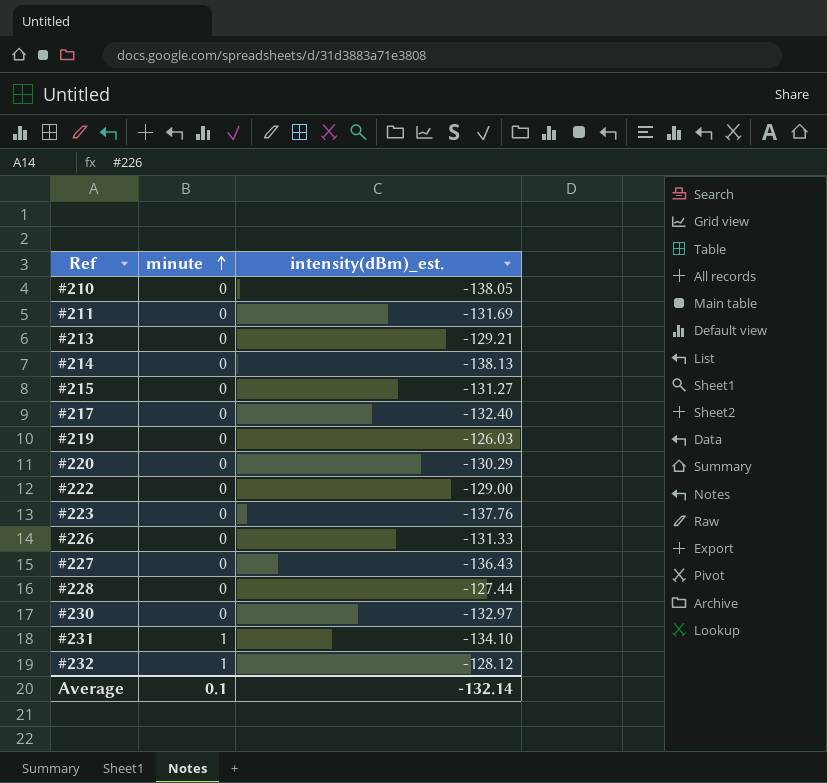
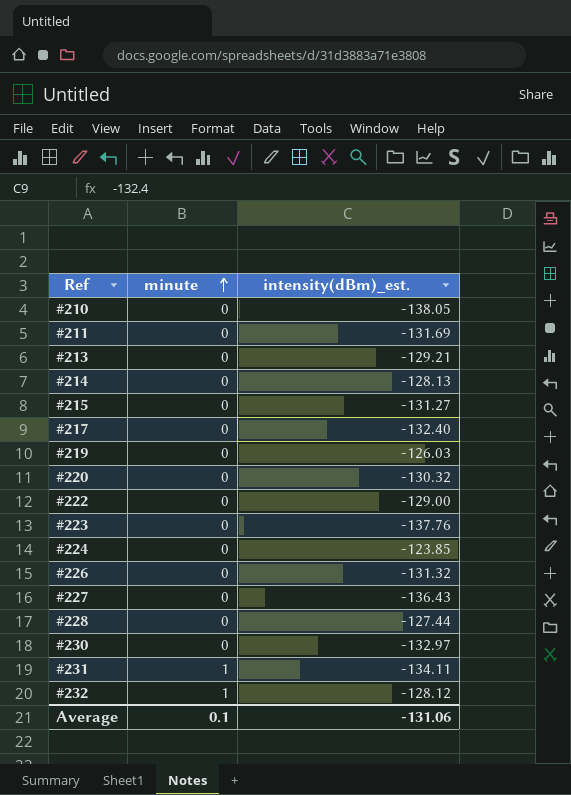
#214 | intensity(dBm)_est.: -138.13 -> -128.13
#220 | intensity(dBm)_est.: -130.29 -> -130.32
row #224: none -> 0 | -123.85
#226 | intensity(dBm)_est.: -131.33 -> -131.32
#231 | intensity(dBm)_est.: -134.10 -> -134.11
Average | intensity(dBm)_est.: -132.14 -> -131.06

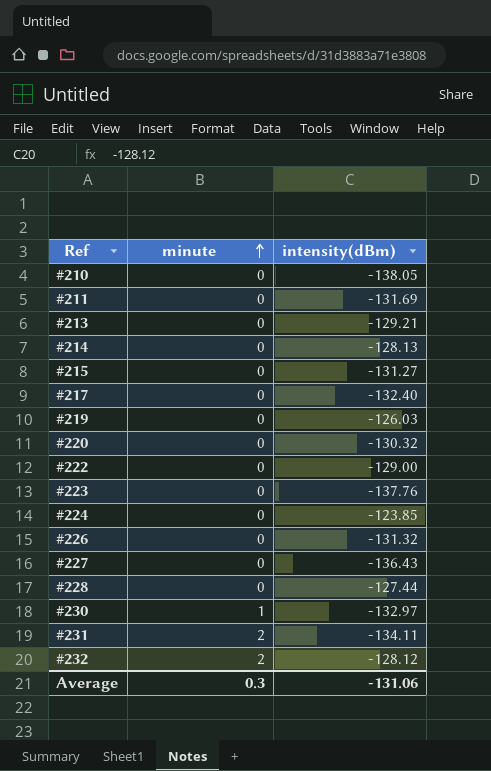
column name: intensity(dBm)_est. -> intensity(dBm)
#230 | minute: 0 -> 1
#231 | minute: 1 -> 2
#232 | minute: 1 -> 2
Average | minute: 0.1 -> 0.3

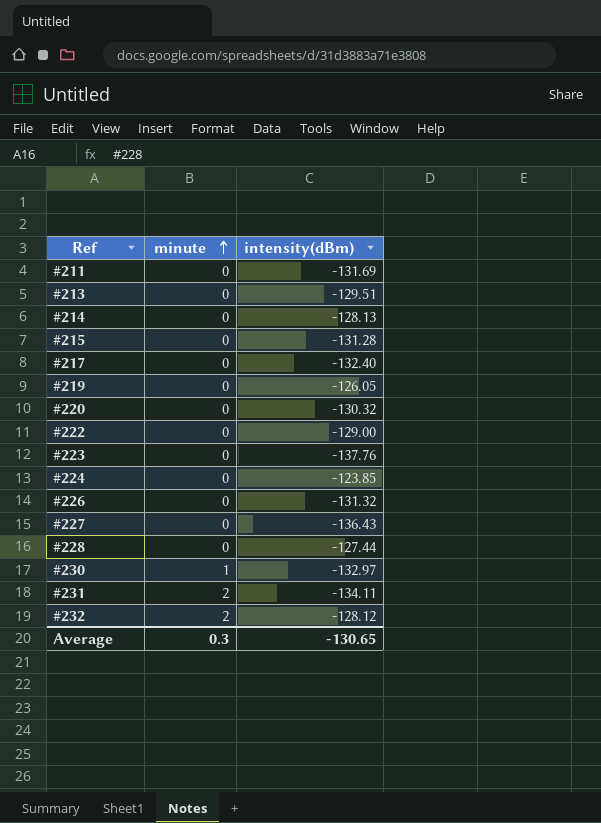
row #210: 0 | -138.05 -> none
#213 | intensity(dBm): -129.21 -> -129.51
#215 | intensity(dBm): -131.27 -> -131.28
#219 | intensity(dBm): -126.03 -> -126.05
Average | intensity(dBm): -131.06 -> -130.65

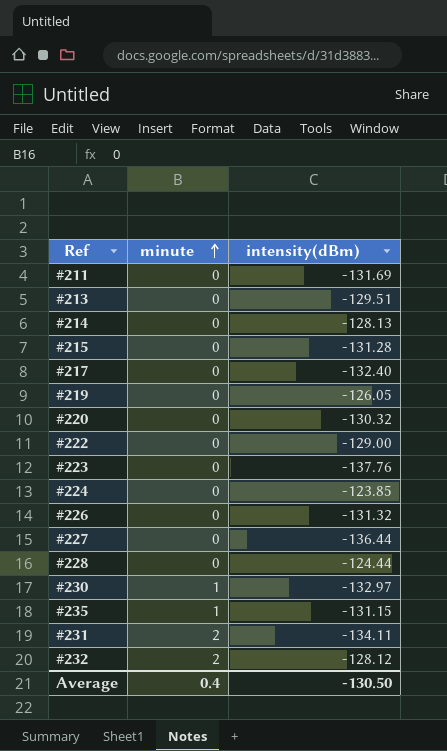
#227 | intensity(dBm): -136.43 -> -136.44
#228 | intensity(dBm): -127.44 -> -124.44
row #235: none -> 1 | -131.15
Average | minute: 0.3 -> 0.4
Average | intensity(dBm): -130.65 -> -130.50

